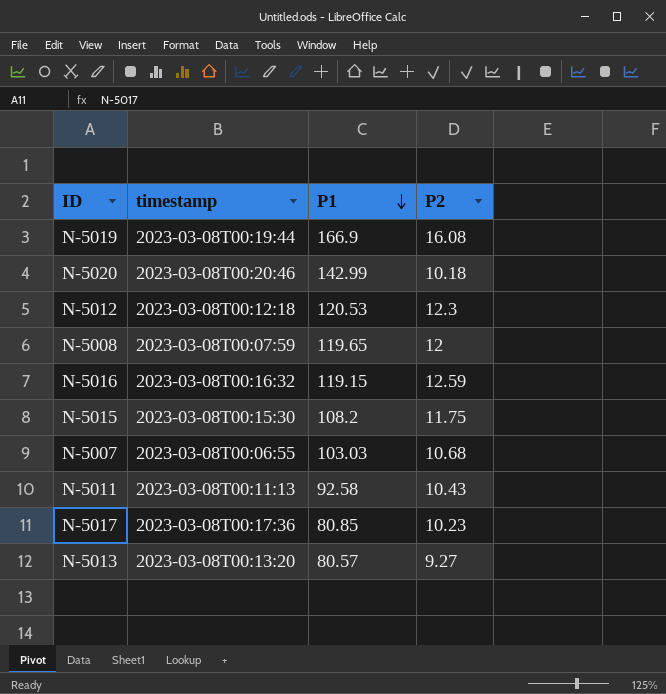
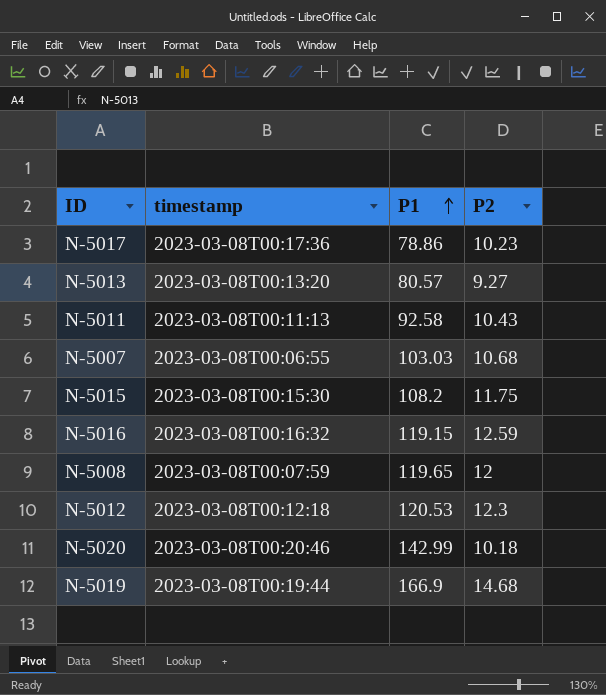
row order: P1 descending -> P1 ascending
N-5017 | P1: 80.85 -> 78.86
N-5019 | P2: 16.08 -> 14.68

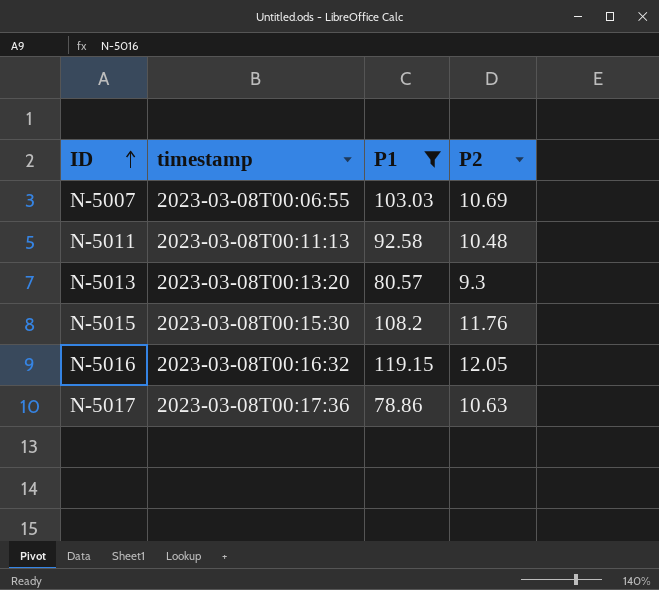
filter: none -> P1 <= 119.15
row order: P1 ascending -> ID ascending
N-5007 | P2: 10.68 -> 10.69
N-5011 | P2: 10.43 -> 10.48
N-5013 | P2: 9.27 -> 9.3
N-5015 | P2: 11.75 -> 11.76
N-5016 | P2: 12.59 -> 12.05
N-5017 | P2: 10.23 -> 10.63

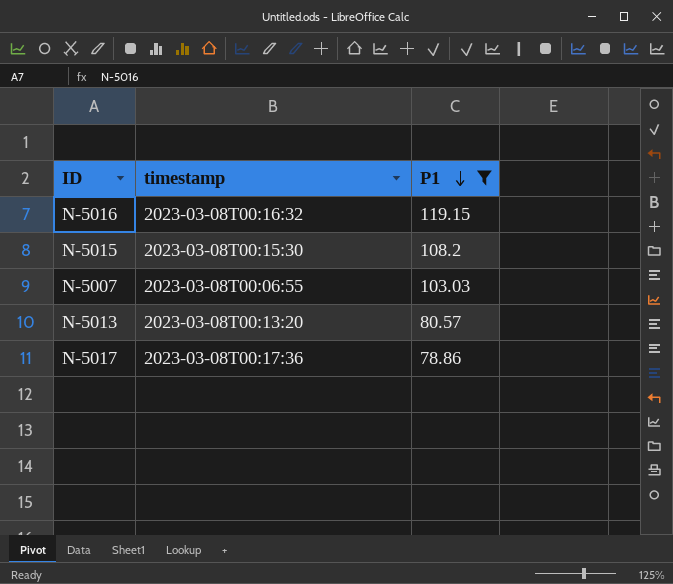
row order: ID ascending -> P1 descending
column P2 | position: 4 -> none
row N-5011: 2023-03-08T00:11:13 | 92.58 | 10.48 -> none

